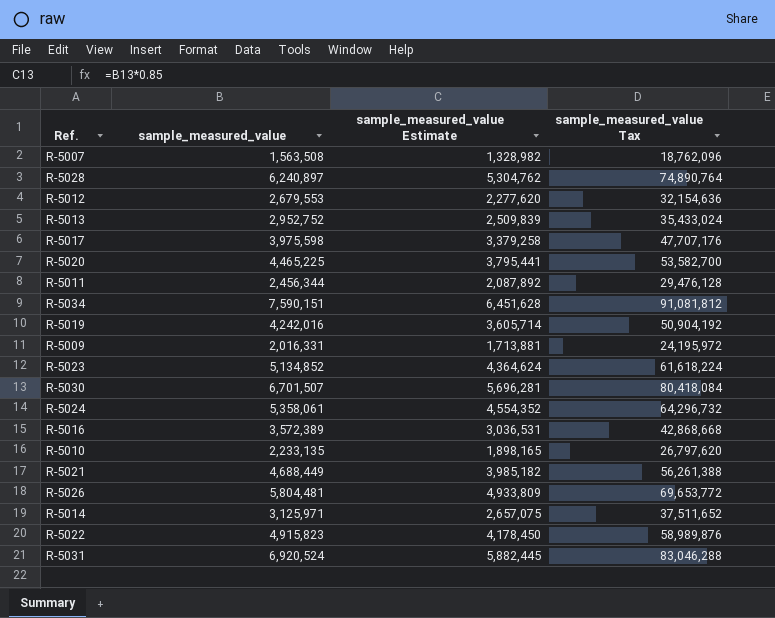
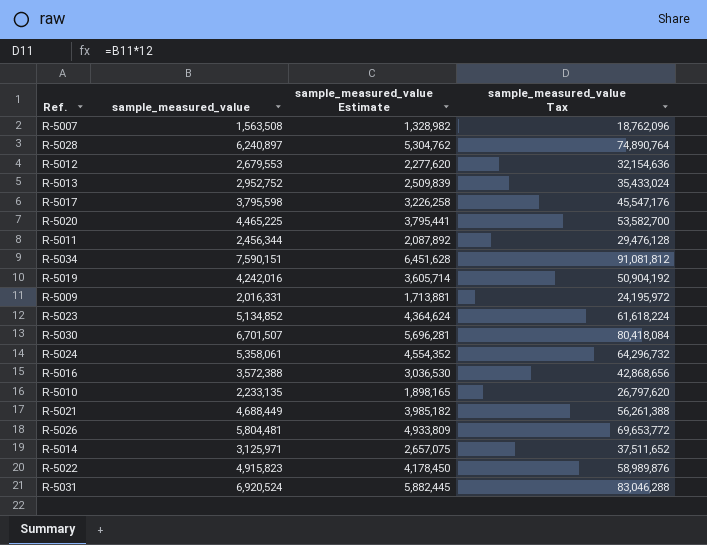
R-5017 | sample_measured_value: 3,975,598 -> 3,795,598
R-5017 | sample_measured_value Estimate: 3,379,258 -> 3,226,258
R-5017 | sample_measured_value Tax: 47,707,176 -> 45,547,176
R-5016 | sample_measured_value: 3,572,389 -> 3,572,388
R-5016 | sample_measured_value Estimate: 3,036,531 -> 3,036,530
R-5016 | sample_measured_value Tax: 42,868,668 -> 42,868,656

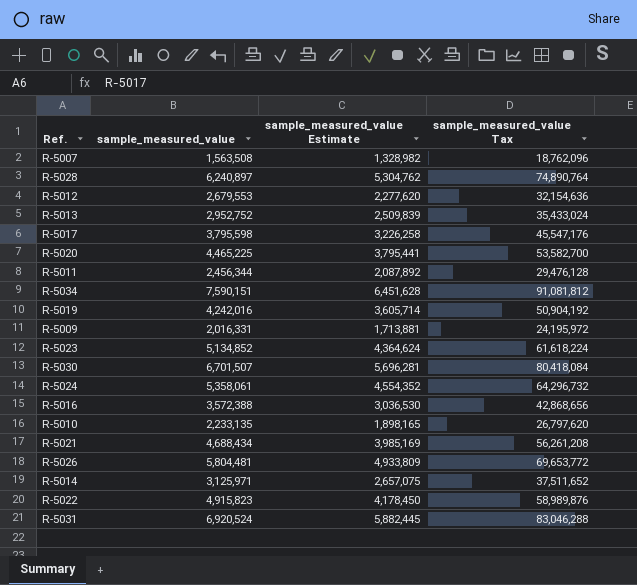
R-5021 | sample_measured_value: 4,688,449 -> 4,688,434
R-5021 | sample_measured_value Estimate: 3,985,182 -> 3,985,169
R-5021 | sample_measured_value Tax: 56,261,388 -> 56,261,208

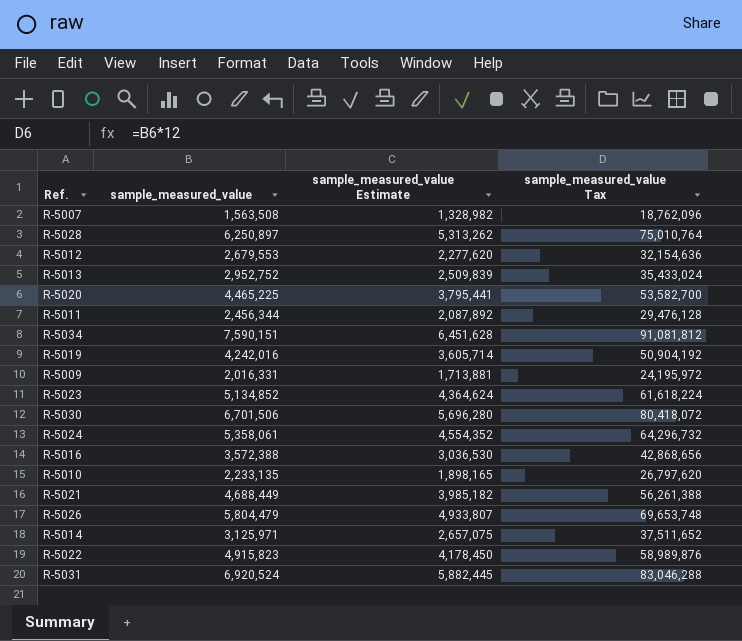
row R-5017: 3,795,598 | 3,226,258 | 45,547,176 -> none
R-5028 | sample_measured_value: 6,240,897 -> 6,250,897
R-5028 | sample_measured_value Estimate: 5,304,762 -> 5,313,262
R-5028 | sample_measured_value Tax: 74,890,764 -> 75,010,764
R-5030 | sample_measured_value: 6,701,507 -> 6,701,506
R-5030 | sample_measured_value Estimate: 5,696,281 -> 5,696,280
R-5030 | sample_measured_value Tax: 80,418,084 -> 80,418,072
R-5021 | sample_measured_value: 4,688,434 -> 4,688,449
R-5021 | sample_measured_value Estimate: 3,985,169 -> 3,985,182
R-5021 | sample_measured_value Tax: 56,261,208 -> 56,261,388
R-5026 | sample_measured_value: 5,804,481 -> 5,804,479
R-5026 | sample_measured_value Estimate: 4,933,809 -> 4,933,807
R-5026 | sample_measured_value Tax: 69,653,772 -> 69,653,748

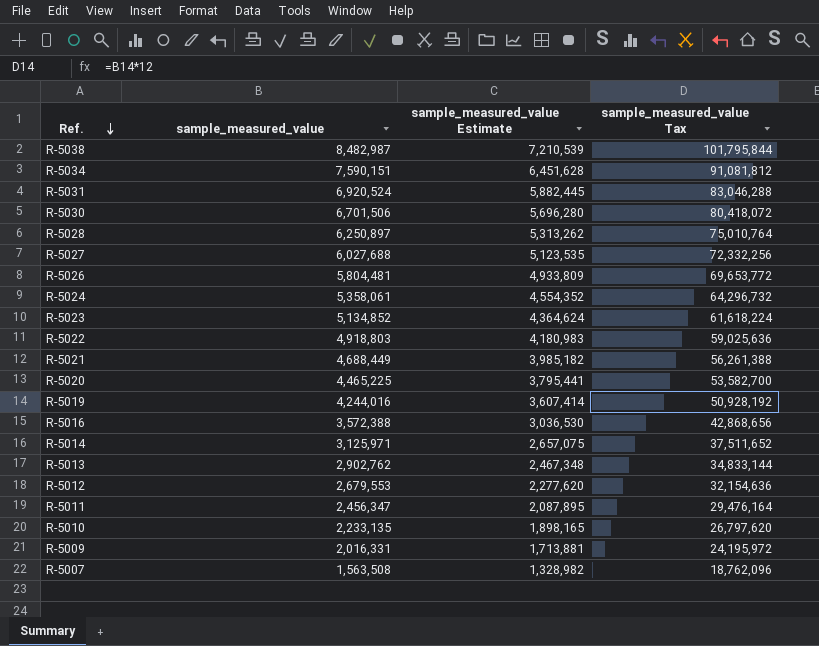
row order: none -> Ref. descending
row R-5038: none -> 8,482,987 | 7,210,539 | 101,795,844
row R-5027: none -> 6,027,688 | 5,123,535 | 72,332,256
R-5026 | sample_measured_value: 5,804,479 -> 5,804,481
R-5026 | sample_measured_value Estimate: 4,933,807 -> 4,933,809
R-5026 | sample_measured_value Tax: 69,653,748 -> 69,653,772
R-5022 | sample_measured_value: 4,915,823 -> 4,918,803
R-5022 | sample_measured_value Estimate: 4,178,450 -> 4,180,983
R-5022 | sample_measured_value Tax: 58,989,876 -> 59,025,636
R-5019 | sample_measured_value: 4,242,016 -> 4,244,016
R-5019 | sample_measured_value Estimate: 3,605,714 -> 3,607,414
R-5019 | sample_measured_value Tax: 50,904,192 -> 50,928,192
R-5013 | sample_measured_value: 2,952,752 -> 2,902,762
R-5013 | sample_measured_value Estimate: 2,509,839 -> 2,467,348
R-5013 | sample_measured_value Tax: 35,433,024 -> 34,833,144
R-5011 | sample_measured_value: 2,456,344 -> 2,456,347
R-5011 | sample_measured_value Estimate: 2,087,892 -> 2,087,895
R-5011 | sample_measured_value Tax: 29,476,128 -> 29,476,164

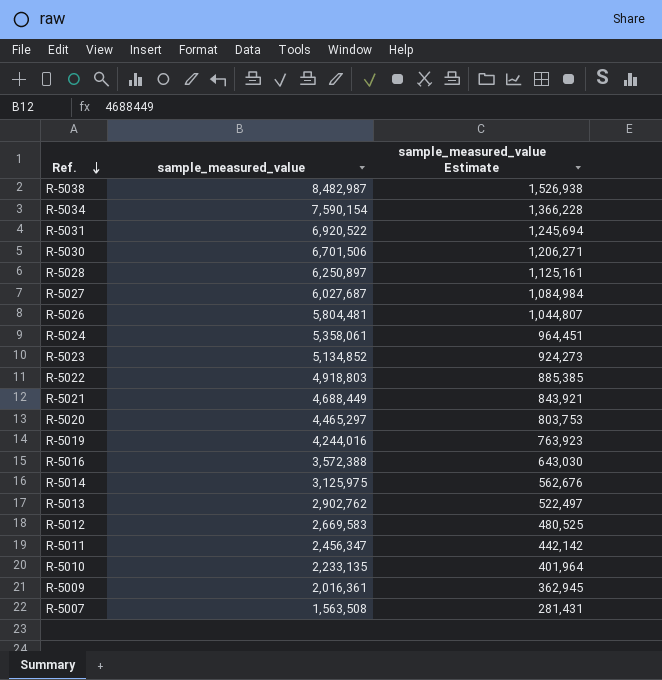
column sample_measured_value Tax | formula: [sample_measured_value] * 12 -> none
column sample_measured_value Estimate | formula: [sample_measured_value] * 0.85 -> [sample_measured_value] * 0.18
R-5034 | sample_measured_value: 7,590,151 -> 7,590,154
R-5031 | sample_measured_value: 6,920,524 -> 6,920,522
R-5027 | sample_measured_value: 6,027,688 -> 6,027,687
R-5020 | sample_measured_value: 4,465,225 -> 4,465,297
R-5014 | sample_measured_value: 3,125,971 -> 3,125,975
R-5012 | sample_measured_value: 2,679,553 -> 2,669,583
R-5009 | sample_measured_value: 2,016,331 -> 2,016,361

